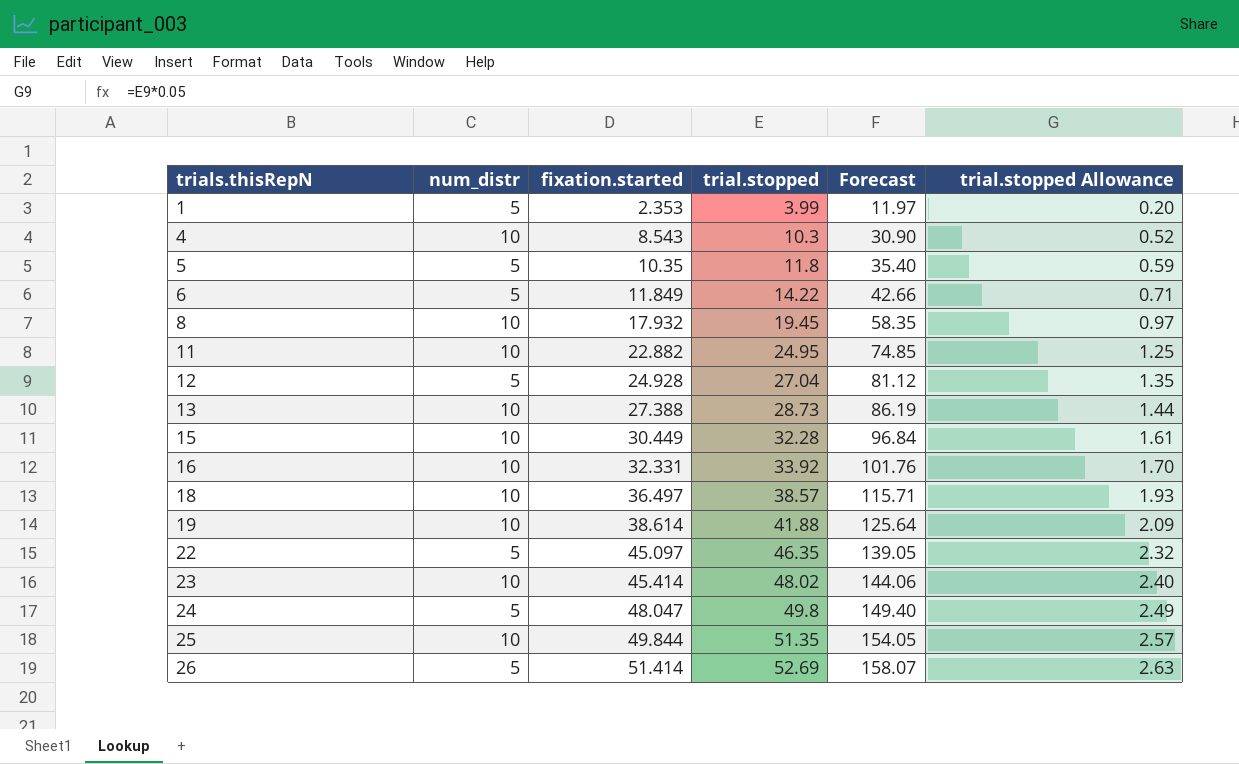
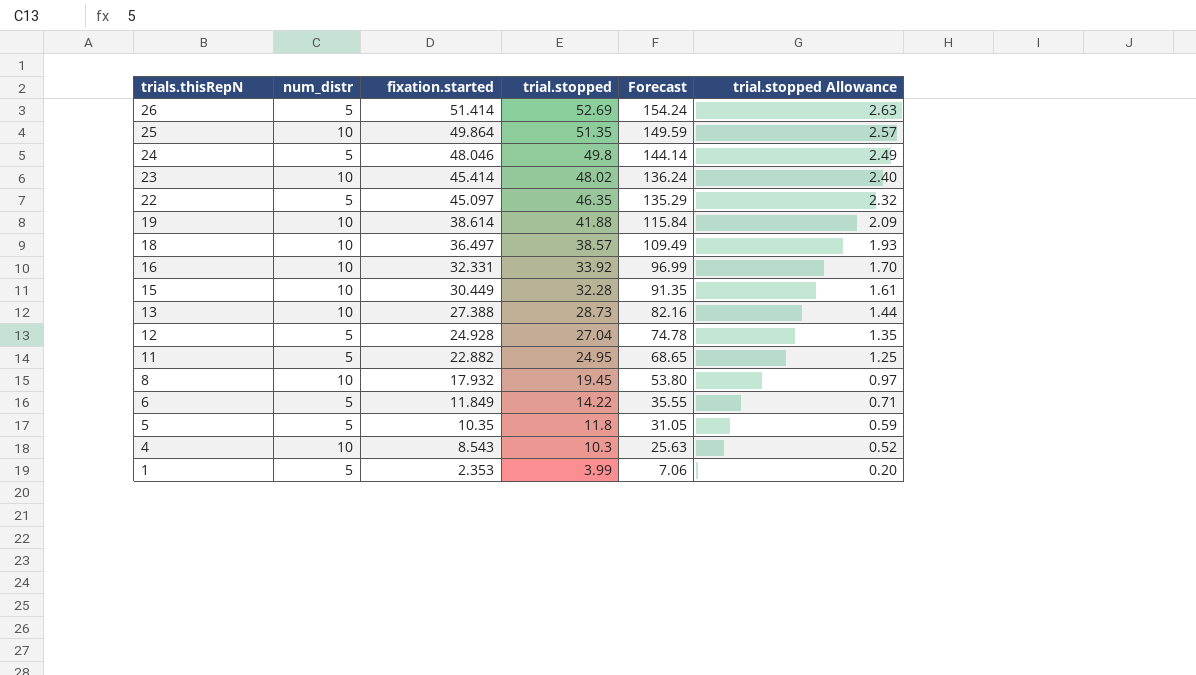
row order: trials.thisRepN ascending -> trials.thisRepN descending
column Forecast | formula: [trial.stopped] * 3 -> [fixation.started] * 3
25 | fixation.started: 49.844 -> 49.864
24 | fixation.started: 48.047 -> 48.046
11 | num_distr: 10 -> 5

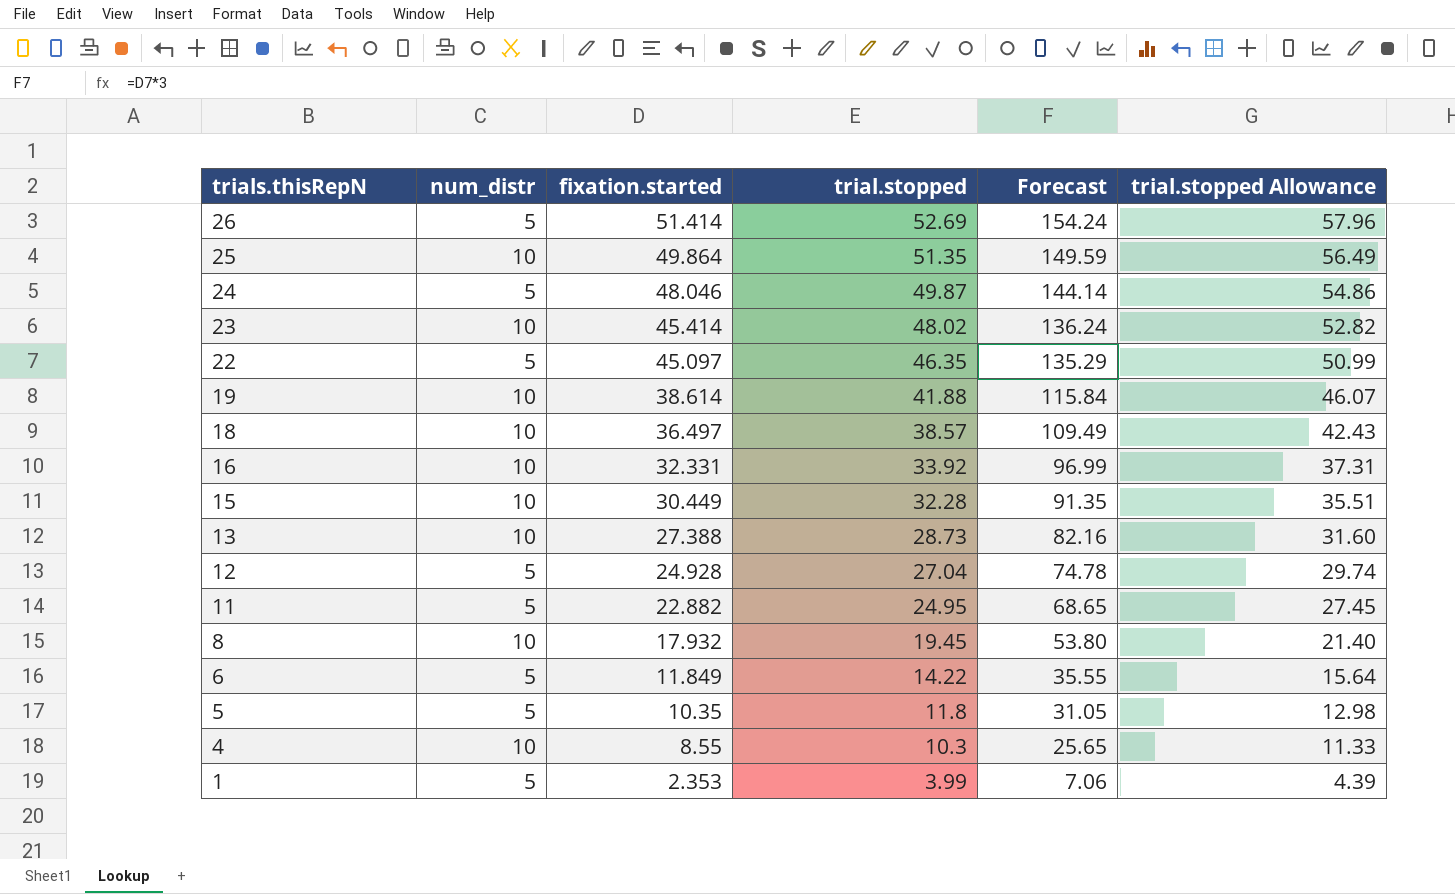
column trial.stopped Allowance | formula: [trial.stopped] * 0.05 -> [trial.stopped] * 1.1
24 | trial.stopped: 49.8 -> 49.87
4 | fixation.started: 8.543 -> 8.55
4 | Forecast: 25.63 -> 25.65

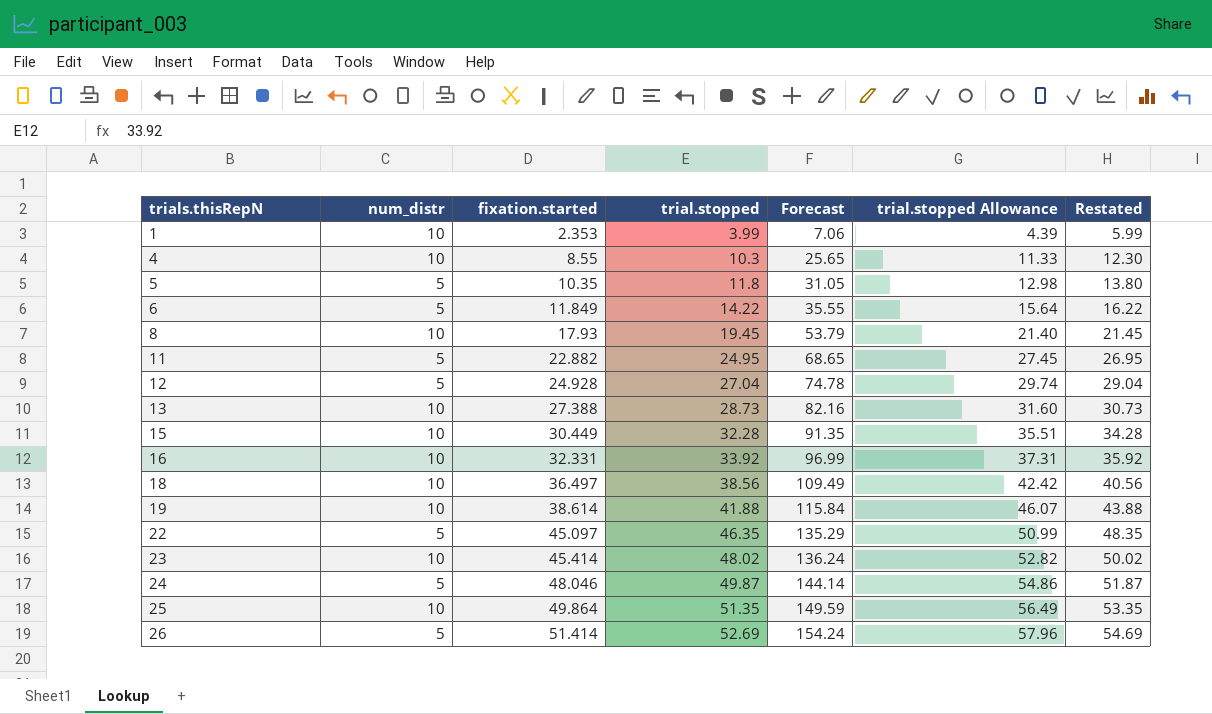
row order: trials.thisRepN descending -> trials.thisRepN ascending
column Restated | formula: none -> [trial.stopped] + 2
1 | num_distr: 5 -> 10
8 | fixation.started: 17.932 -> 17.93
8 | Forecast: 53.80 -> 53.79
18 | trial.stopped: 38.57 -> 38.56
18 | trial.stopped Allowance: 42.43 -> 42.42

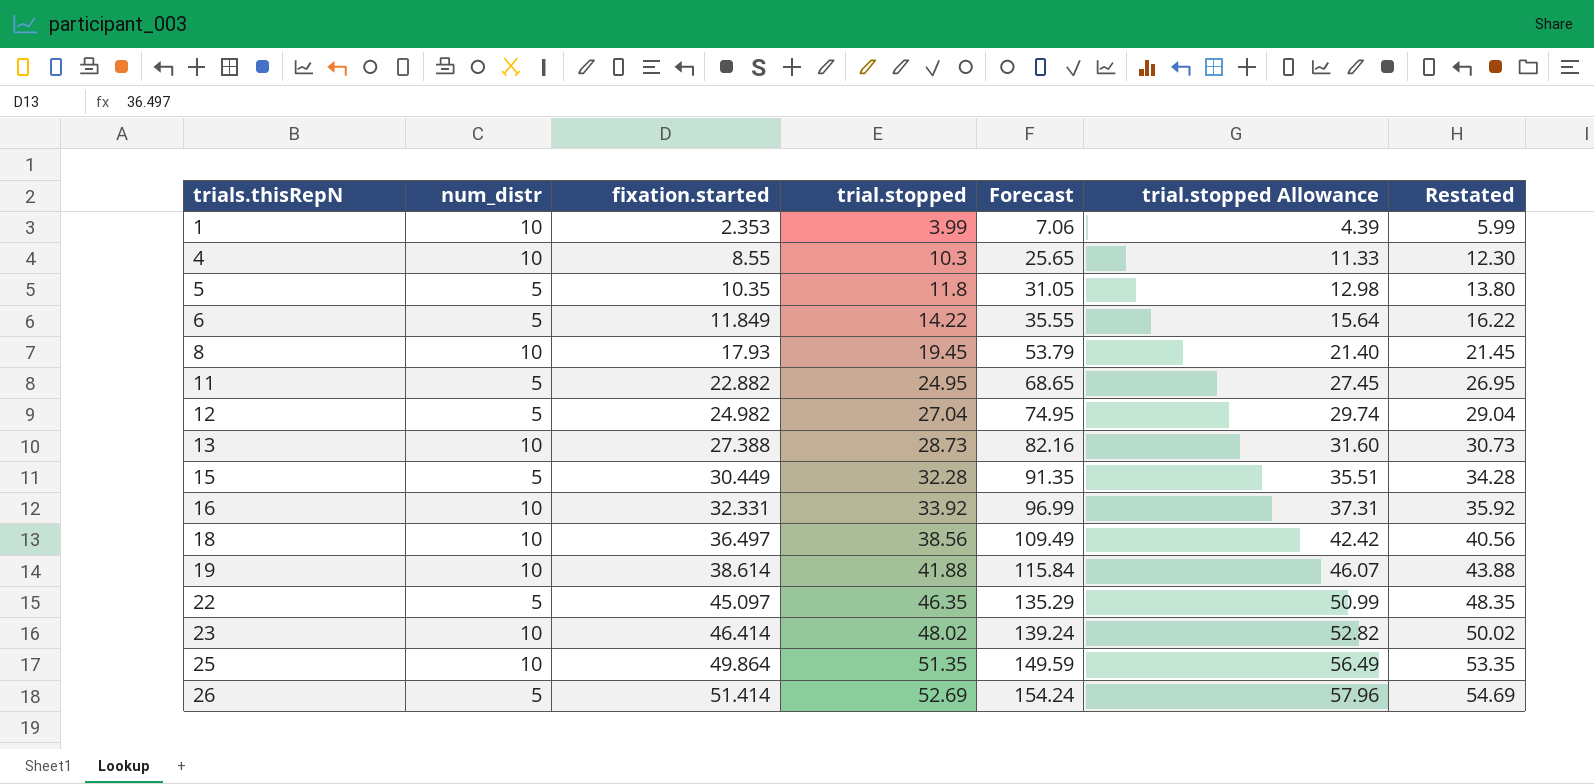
row 24: 5 | 48.046 | 49.87 | 144.14 | 54.86 | 51.87 -> none
12 | fixation.started: 24.928 -> 24.982
12 | Forecast: 74.78 -> 74.95
15 | num_distr: 10 -> 5
23 | fixation.started: 45.414 -> 46.414
23 | Forecast: 136.24 -> 139.24

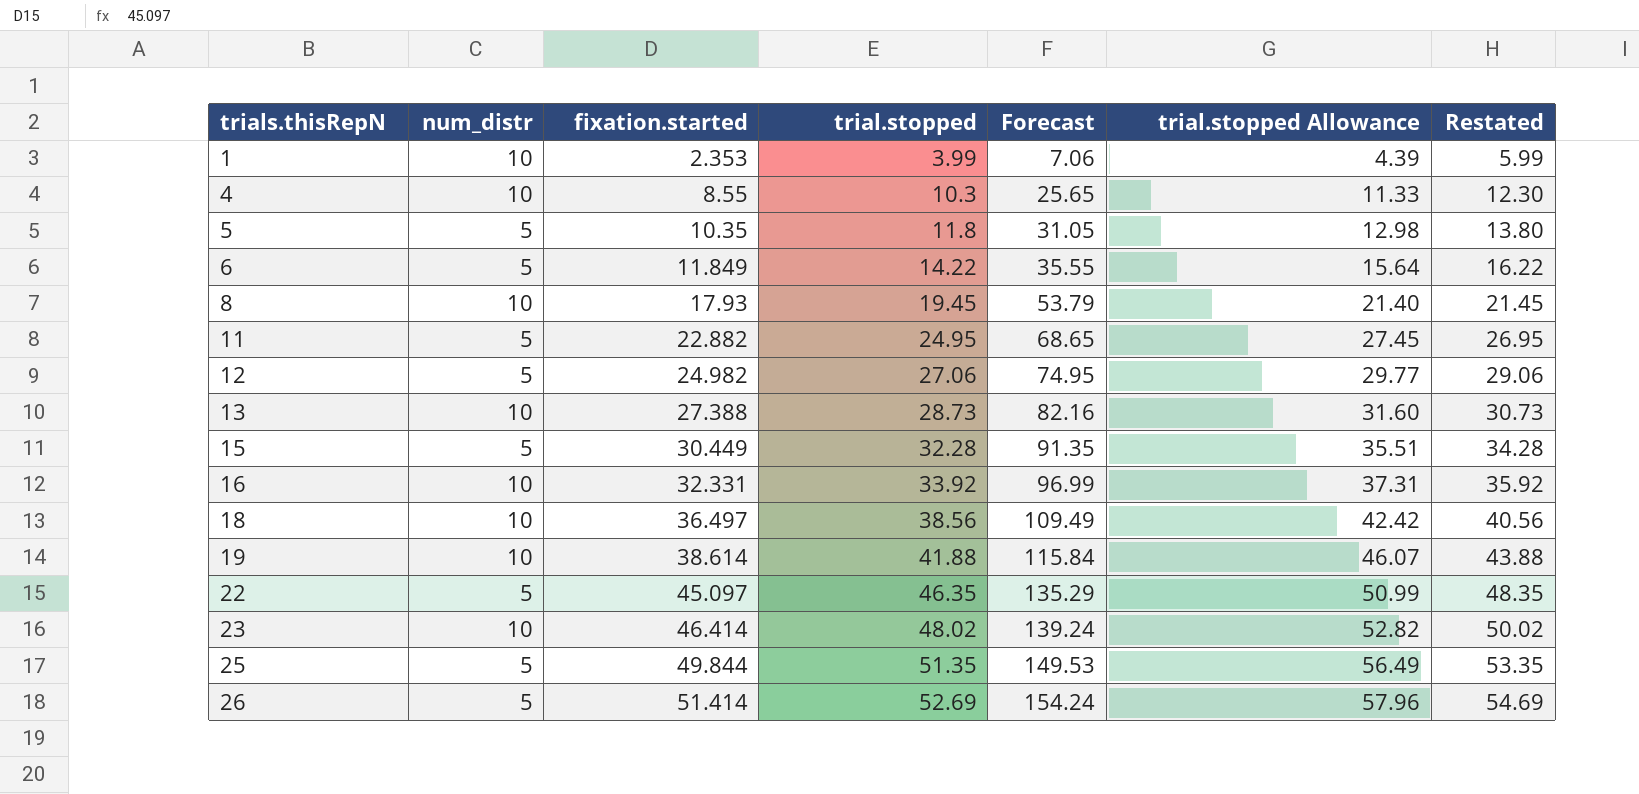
12 | trial.stopped: 27.04 -> 27.06
12 | trial.stopped Allowance: 29.74 -> 29.77
12 | Restated: 29.04 -> 29.06
25 | num_distr: 10 -> 5
25 | fixation.started: 49.864 -> 49.844
25 | Forecast: 149.59 -> 149.53

